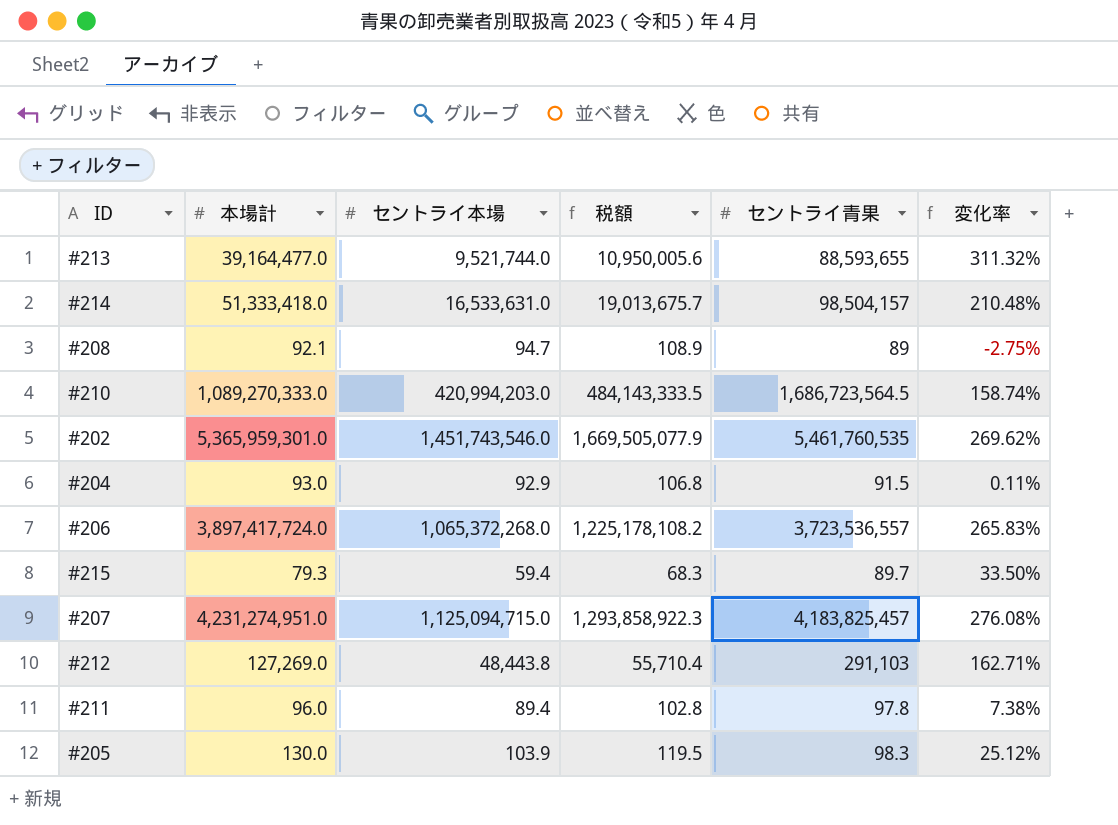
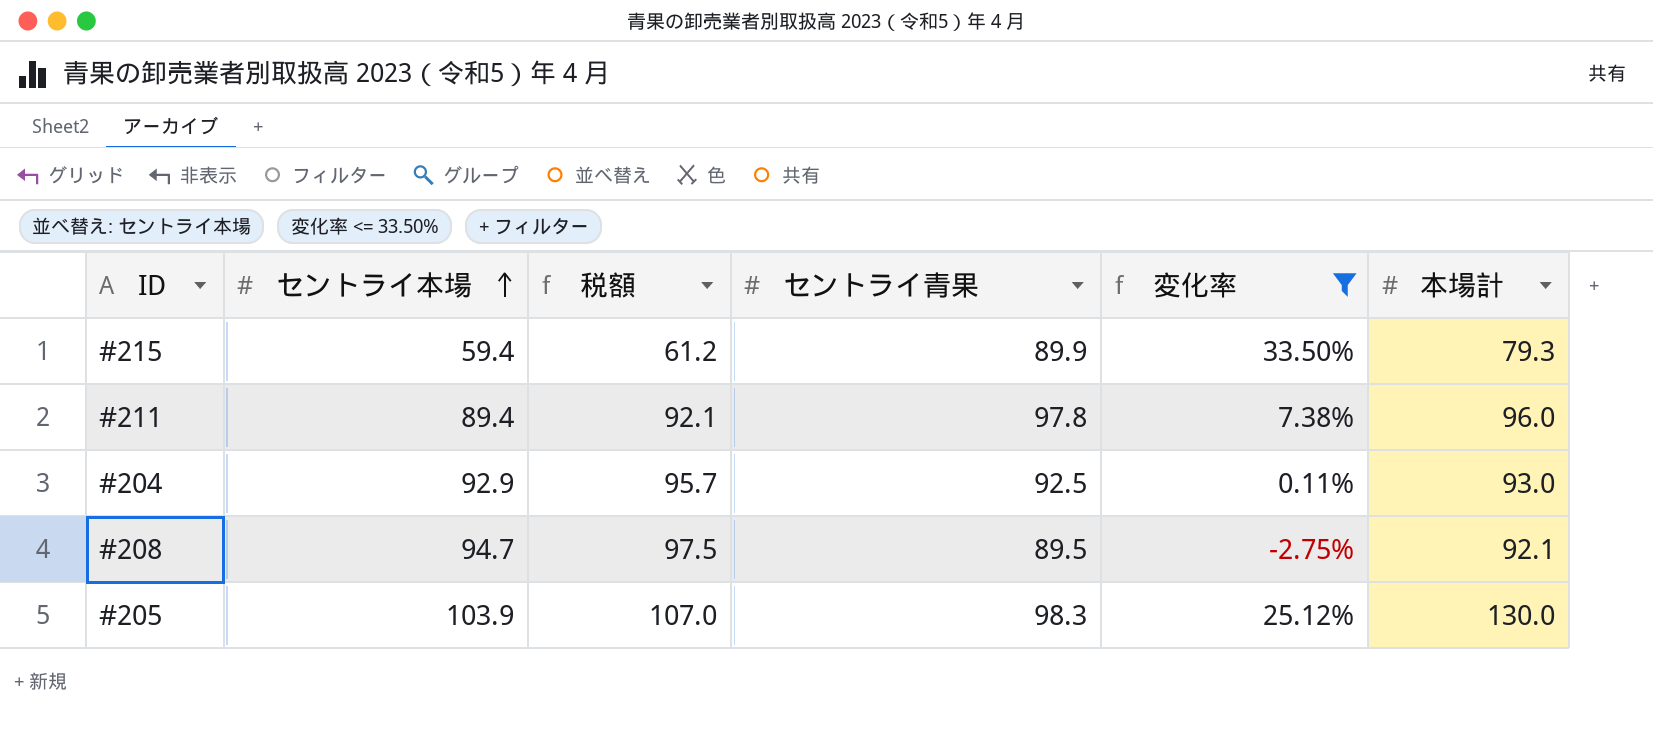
filter: none -> 変化率 <= 33.50%
row order: none -> セントライ本場 ascending
column 税額 | formula: [セントライ本場] * 1.15 -> [セントライ本場] * 1.03
column 本場計 | position: 2 -> 6
#215 | セントライ青果: 89.7 -> 89.9
#204 | セントライ青果: 91.5 -> 92.5
#208 | セントライ青果: 89 -> 89.5

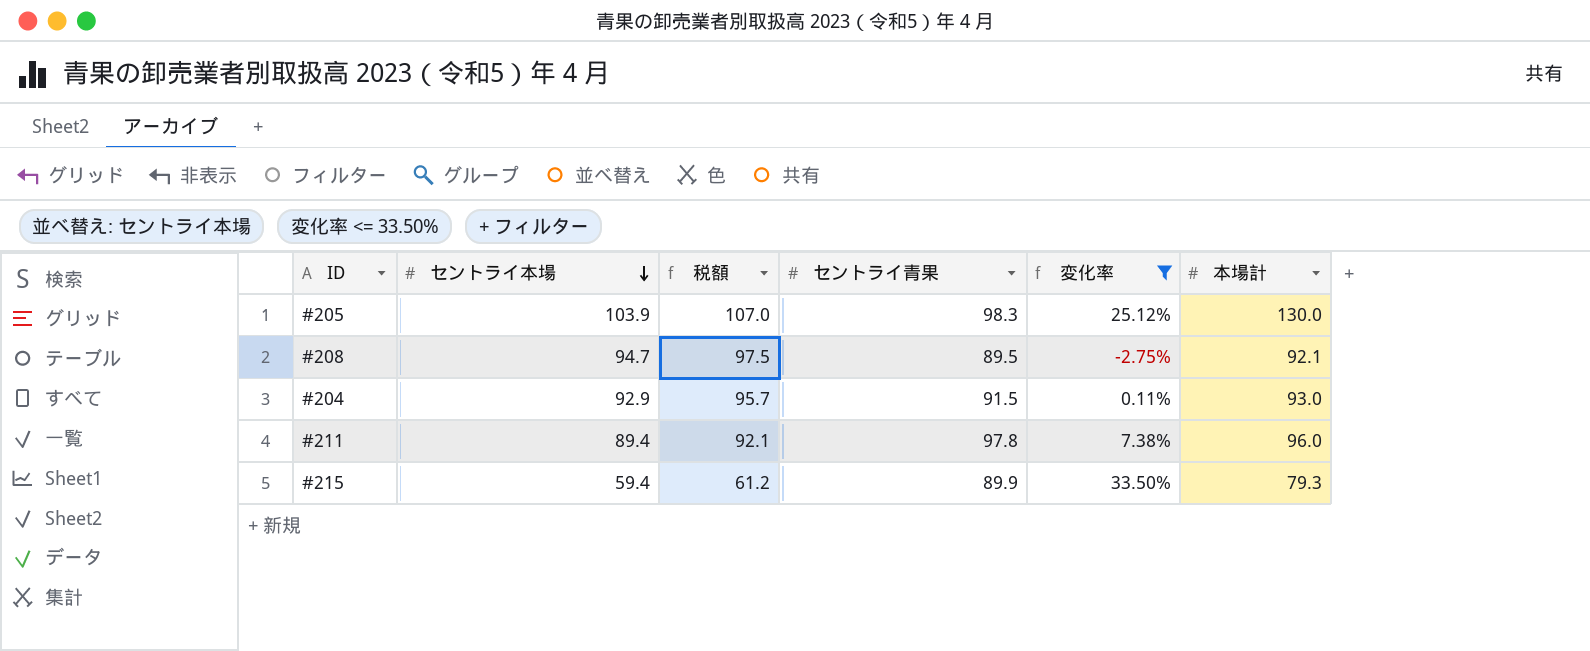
row order: セントライ本場 ascending -> セントライ本場 descending
#204 | セントライ青果: 92.5 -> 91.5

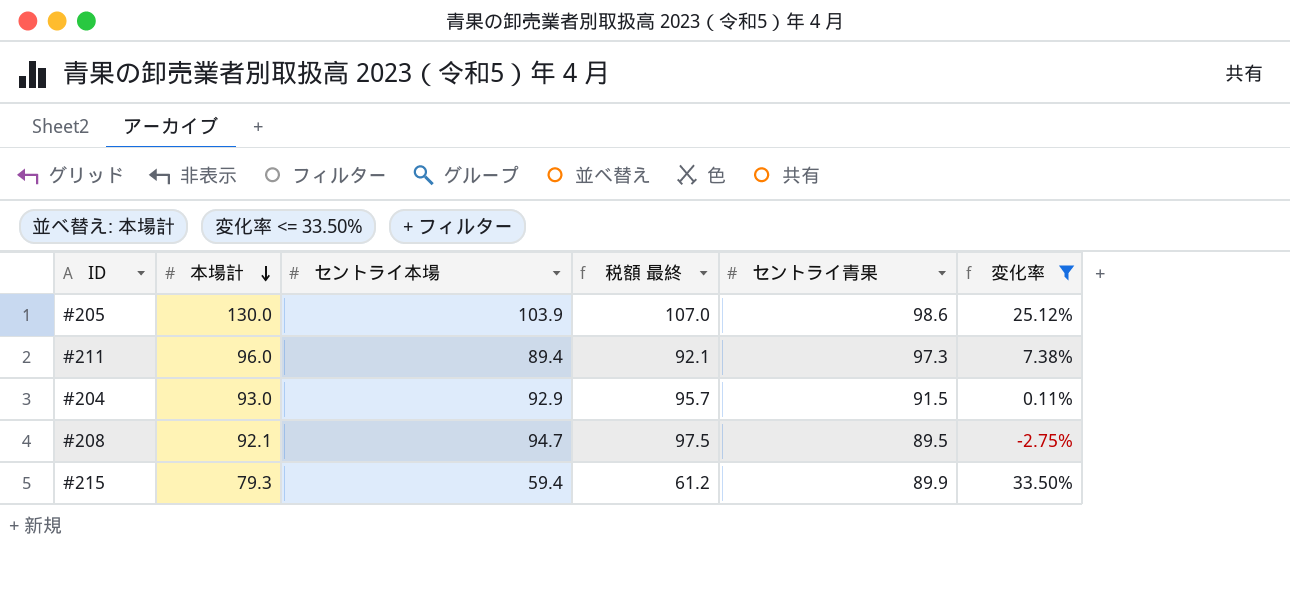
row order: セントライ本場 descending -> 本場計 descending
column 本場計 | position: 6 -> 2
column name: 税額 -> 税額 最終
#205 | セントライ青果: 98.3 -> 98.6
#211 | セントライ青果: 97.8 -> 97.3

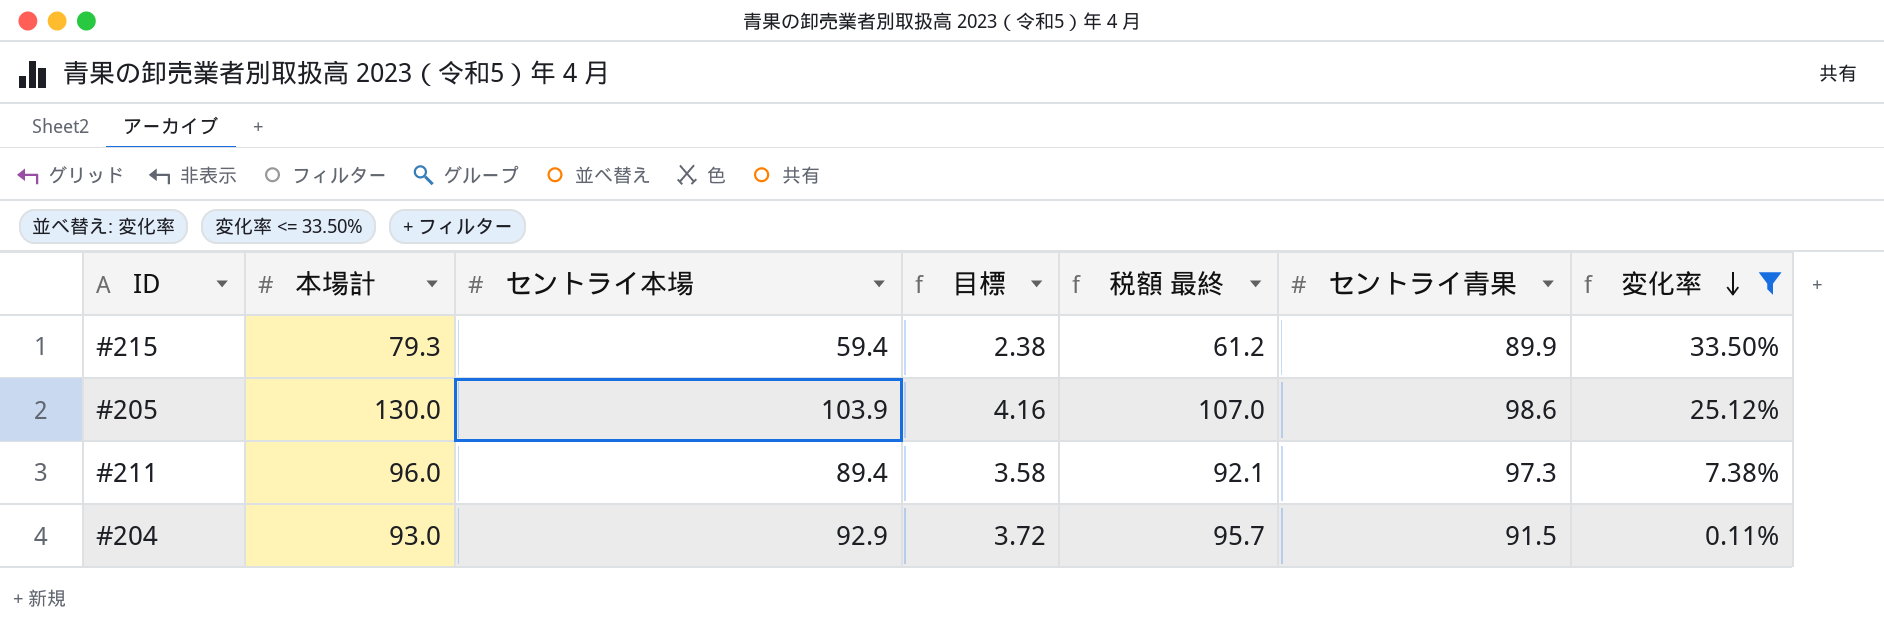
row order: 本場計 descending -> 変化率 descending
column 目標 | formula: none -> [セントライ本場] * 0.04
row #208: 92.1 | 94.7 | 97.5 | 89.5 | -2.75% -> none

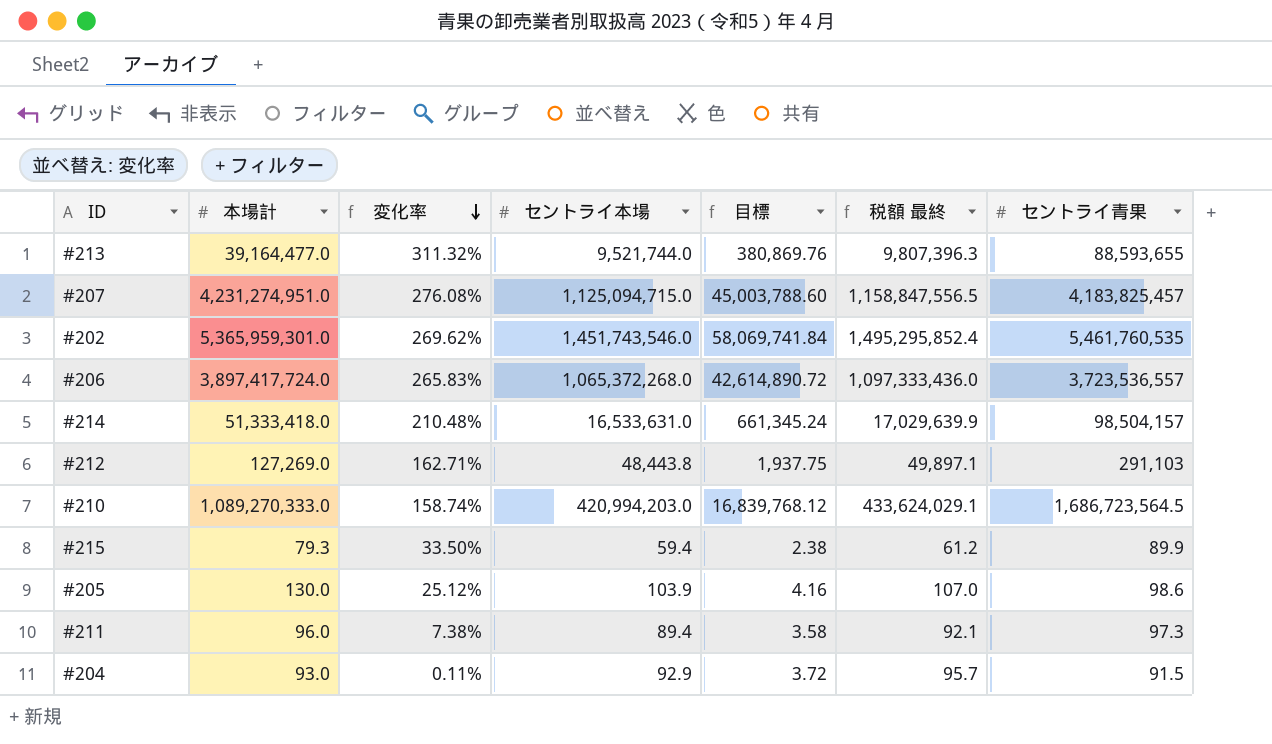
filter: 変化率 <= 33.50% -> none
column 変化率 | position: 7 -> 3

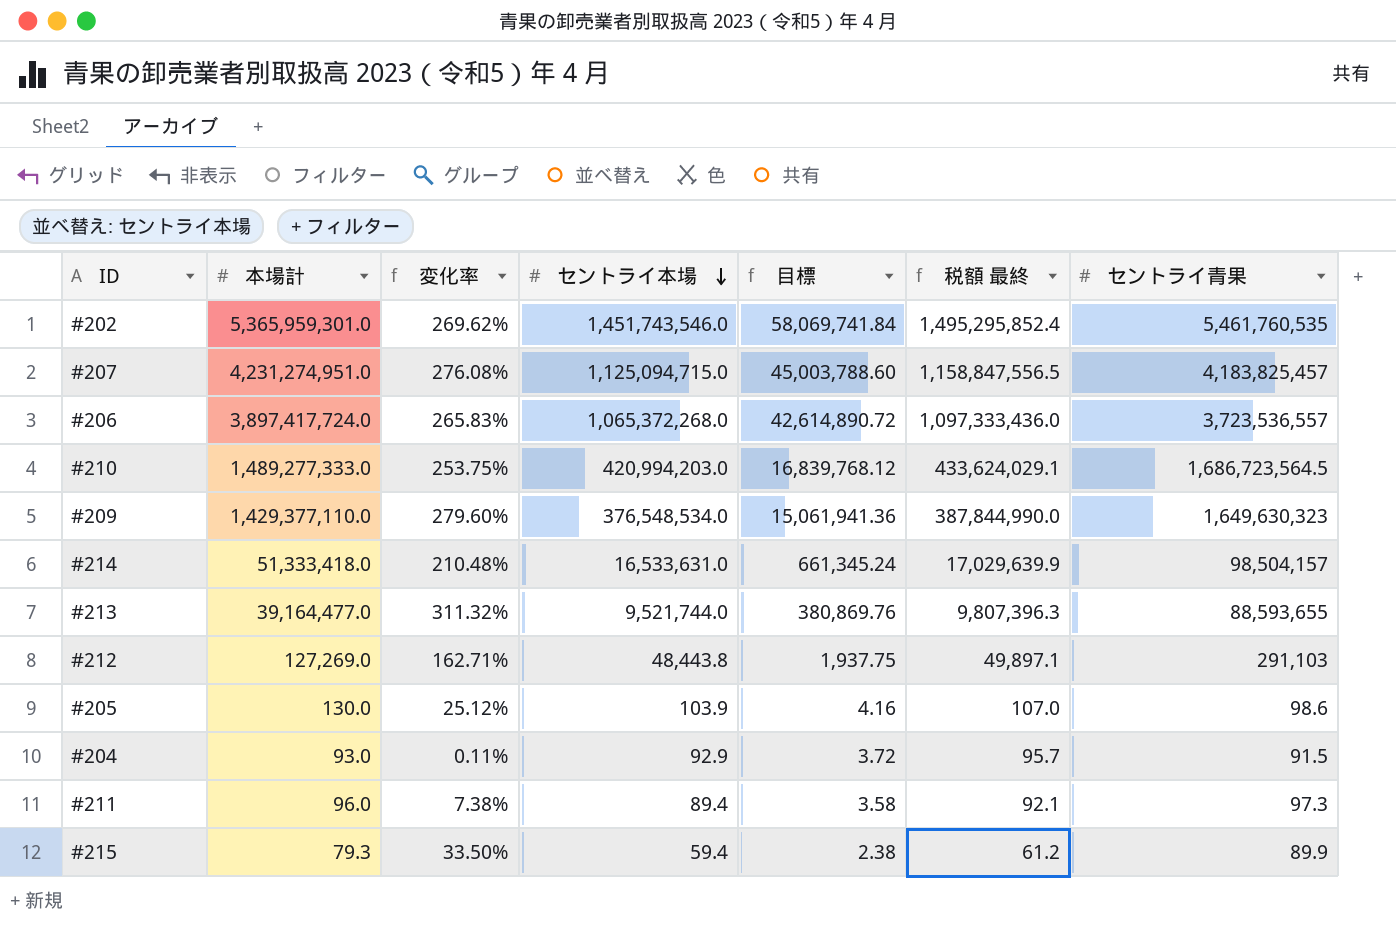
row order: 変化率 descending -> セントライ本場 descending
#210 | 本場計: 1,089,270,333.0 -> 1,489,277,333.0
#210 | 変化率: 158.74% -> 253.75%
row #209: none -> 1,429,377,110.0 | 279.60% | 376,548,534.0 | 15,061,941.36 | 387,844,990.0 | 1,649,630,323

